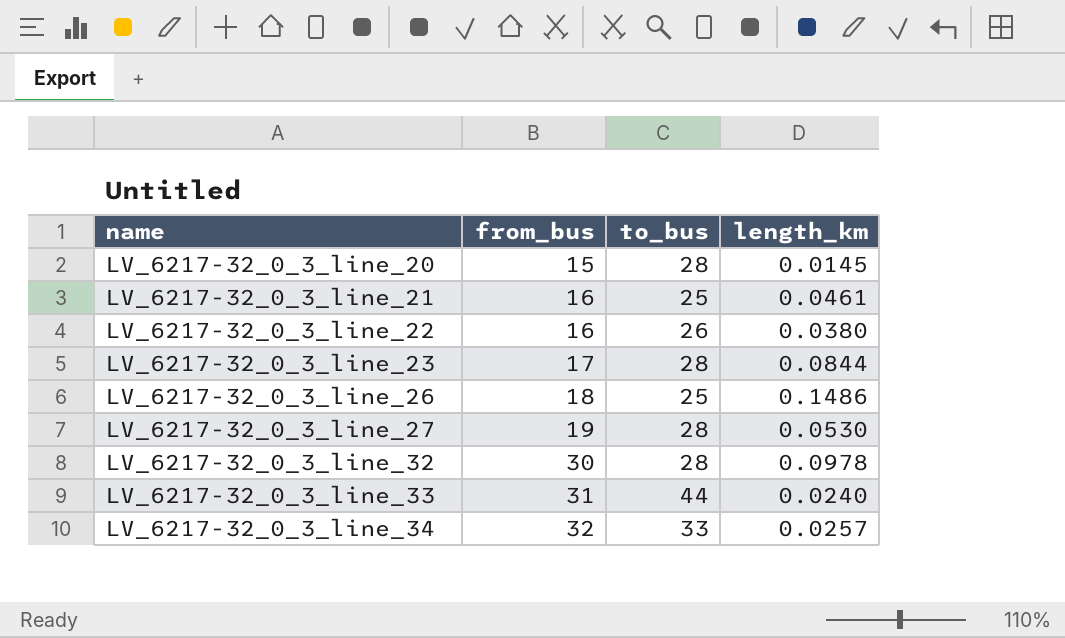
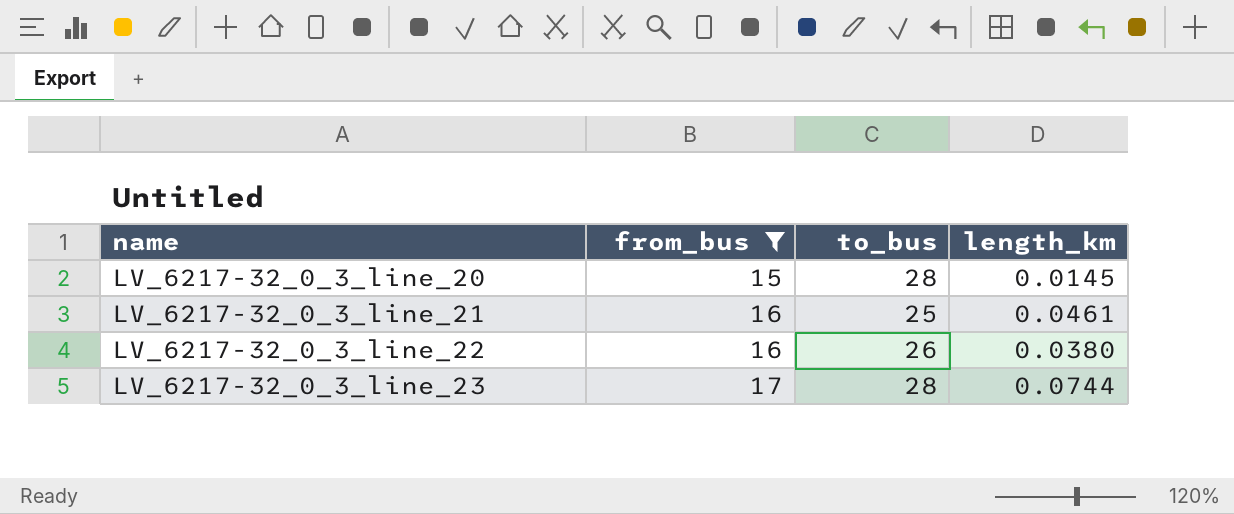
filter: none -> from_bus <= 17
LV_6217-32_0_3_line_23 | length_km: 0.0844 -> 0.0744

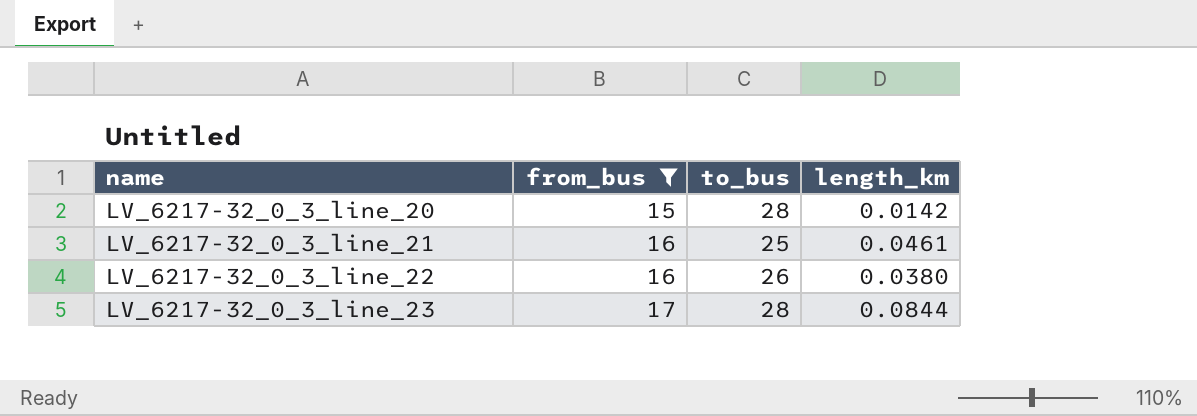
LV_6217-32_0_3_line_20 | length_km: 0.0145 -> 0.0142
LV_6217-32_0_3_line_23 | length_km: 0.0744 -> 0.0844

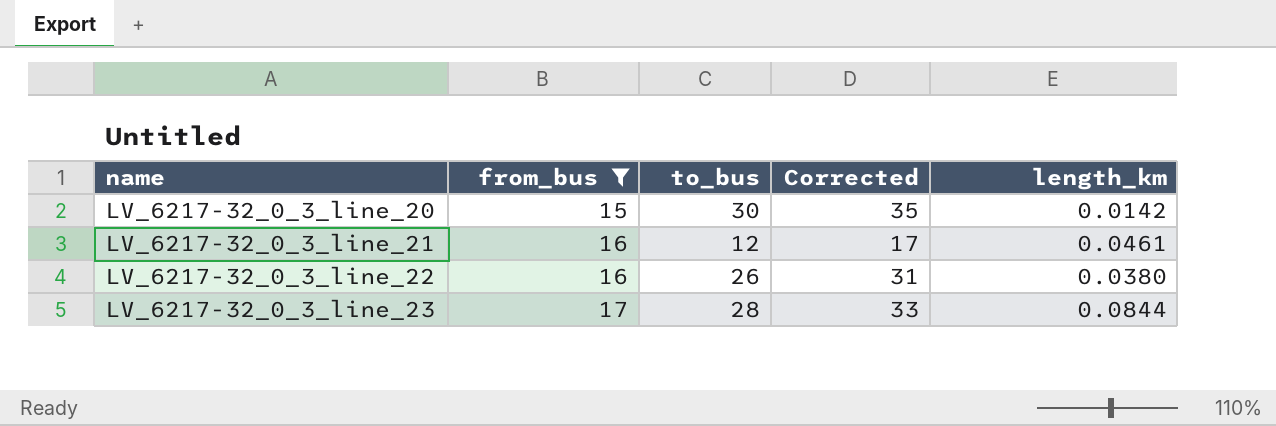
column Corrected | formula: none -> [to_bus] + 5
LV_6217-32_0_3_line_20 | to_bus: 28 -> 30
LV_6217-32_0_3_line_21 | to_bus: 25 -> 12

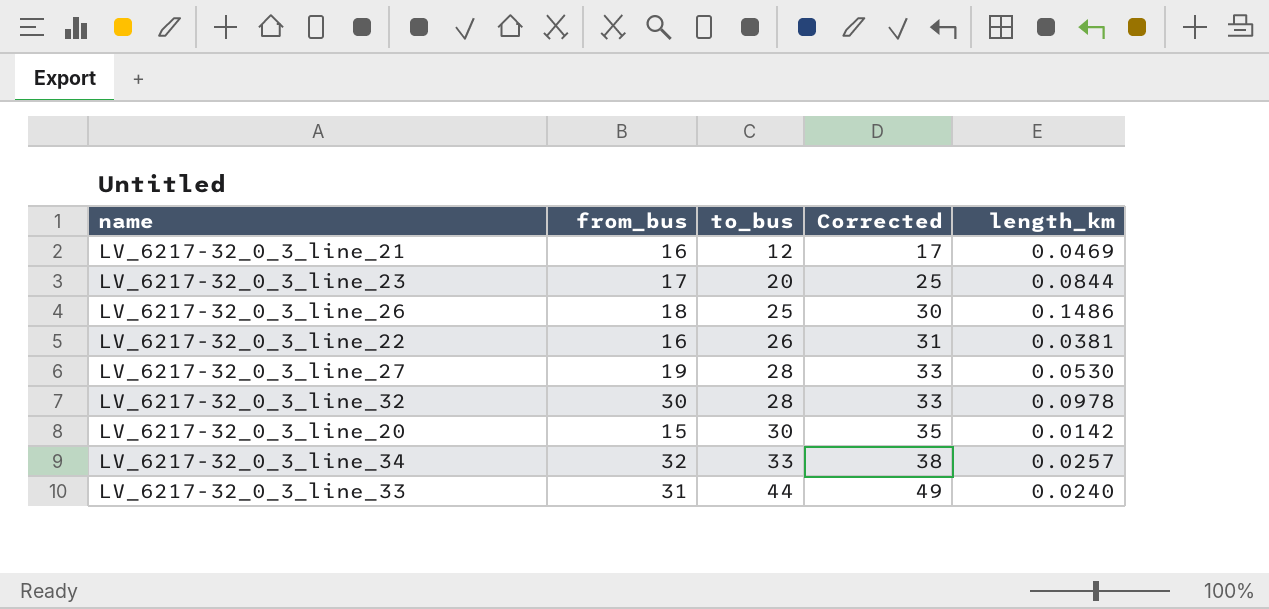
filter: from_bus <= 17 -> none
row order: name ascending -> to_bus ascending
LV_6217-32_0_3_line_21 | length_km: 0.0461 -> 0.0469
LV_6217-32_0_3_line_23 | to_bus: 28 -> 20
LV_6217-32_0_3_line_23 | Corrected: 33 -> 25
LV_6217-32_0_3_line_22 | length_km: 0.0380 -> 0.0381

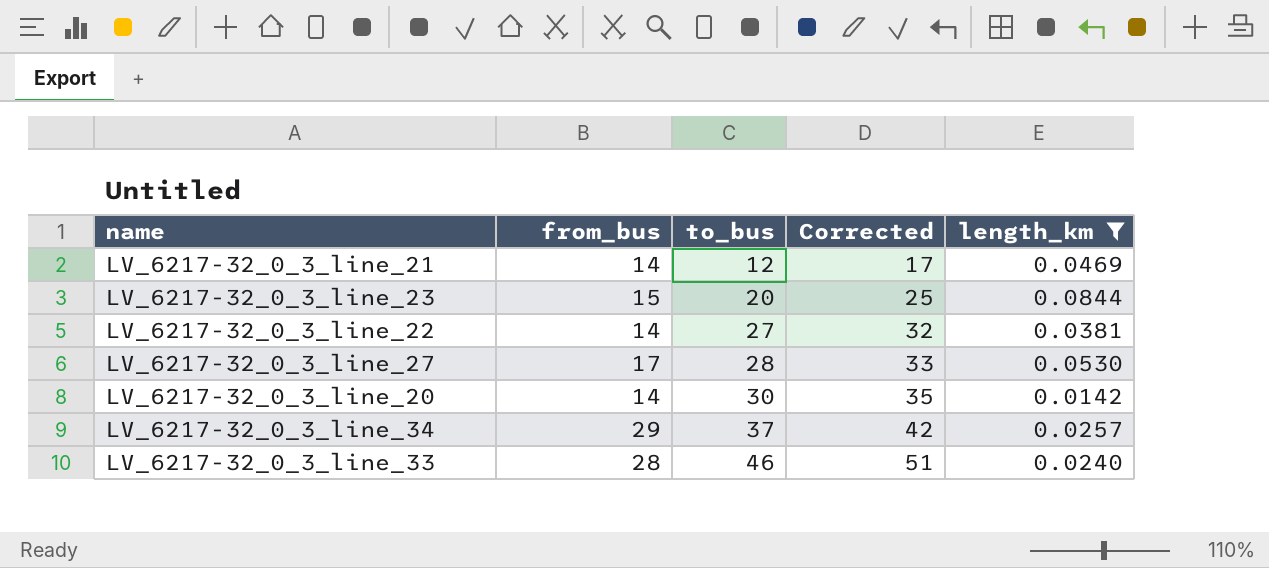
filter: none -> length_km <= 0.0844
LV_6217-32_0_3_line_21 | from_bus: 16 -> 14
LV_6217-32_0_3_line_23 | from_bus: 17 -> 15
LV_6217-32_0_3_line_22 | from_bus: 16 -> 14
LV_6217-32_0_3_line_22 | to_bus: 26 -> 27
LV_6217-32_0_3_line_22 | Corrected: 31 -> 32
LV_6217-32_0_3_line_27 | from_bus: 19 -> 17
LV_6217-32_0_3_line_20 | from_bus: 15 -> 14
LV_6217-32_0_3_line_34 | from_bus: 32 -> 29
LV_6217-32_0_3_line_34 | to_bus: 33 -> 37
LV_6217-32_0_3_line_34 | Corrected: 38 -> 42
LV_6217-32_0_3_line_33 | from_bus: 31 -> 28
LV_6217-32_0_3_line_33 | to_bus: 44 -> 46
LV_6217-32_0_3_line_33 | Corrected: 49 -> 51

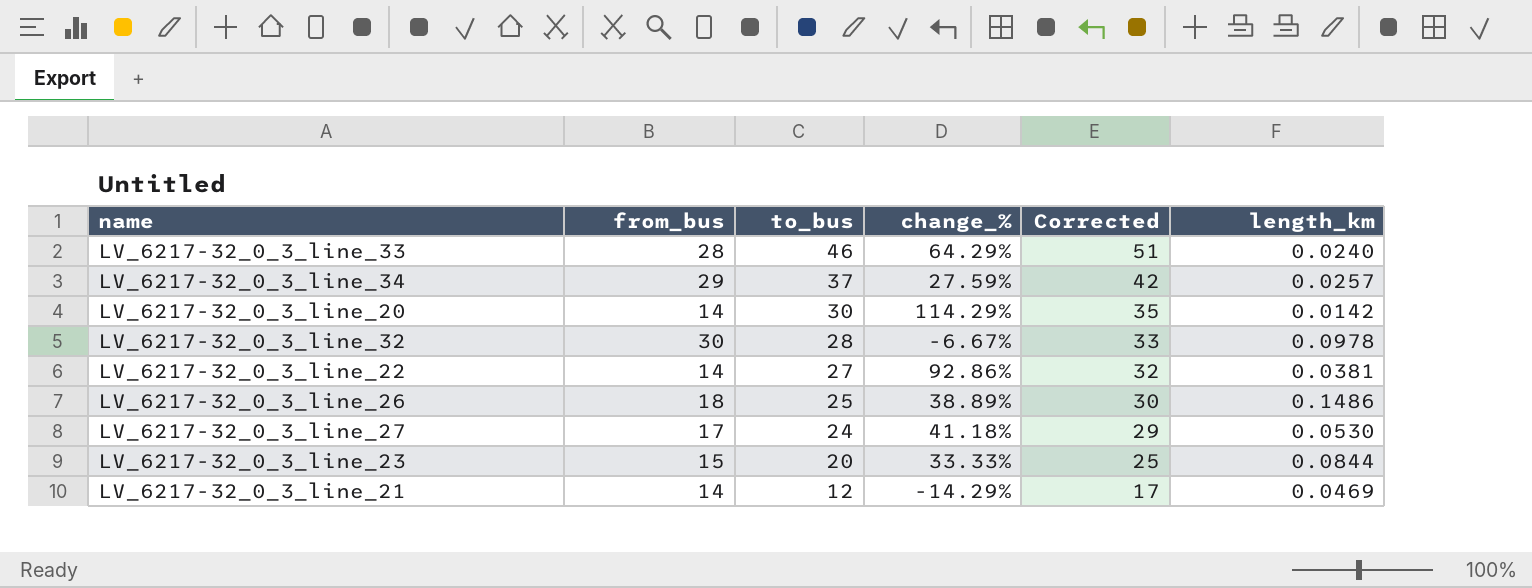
filter: length_km <= 0.0844 -> none
row order: to_bus ascending -> to_bus descending
column change_% | formula: none -> ([to_bus] - [from_bus]) / [from_bus]
LV_6217-32_0_3_line_27 | to_bus: 28 -> 24
LV_6217-32_0_3_line_27 | Corrected: 33 -> 29

